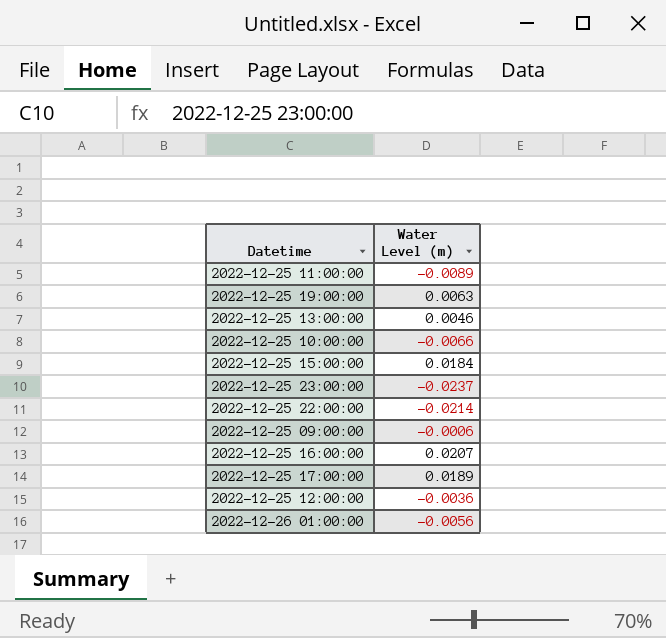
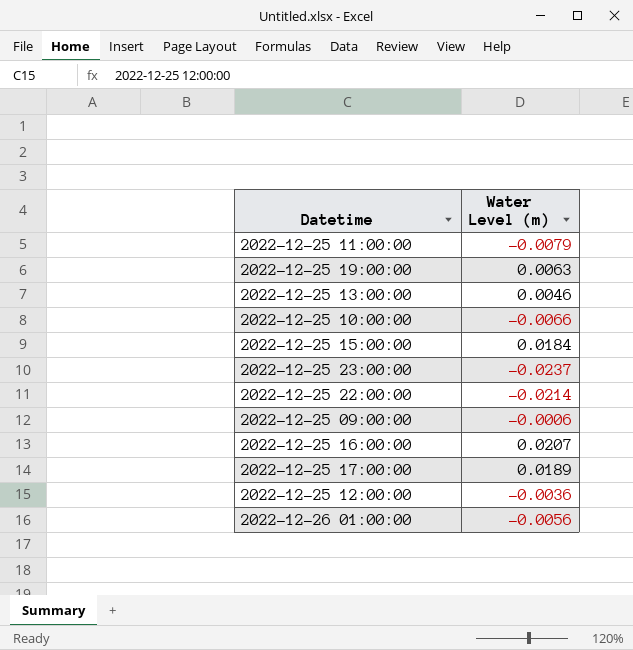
2022-12-25 11:00:00 | Water Level (m): -0.0089 -> -0.0079

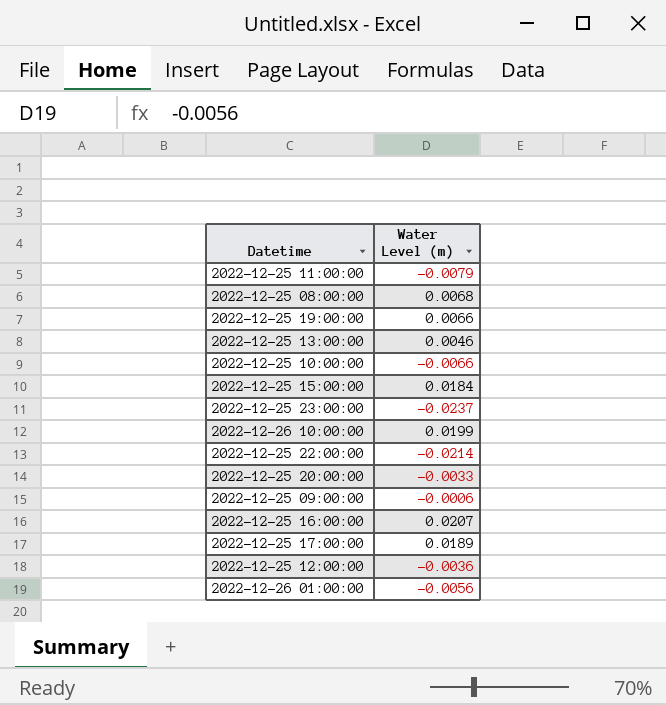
row 2022-12-25 08:00:00: none -> 0.0068
2022-12-25 19:00:00 | Water Level (m): 0.0063 -> 0.0066
row 2022-12-26 10:00:00: none -> 0.0199
row 2022-12-25 20:00:00: none -> -0.0033

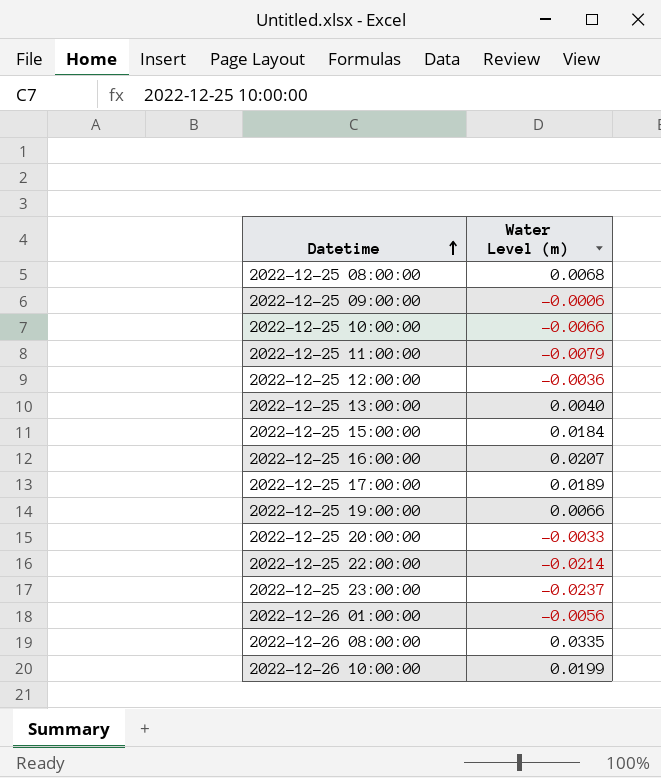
row order: none -> Datetime ascending
2022-12-25 13:00:00 | Water Level (m): 0.0046 -> 0.0040
row 2022-12-26 08:00:00: none -> 0.0335

